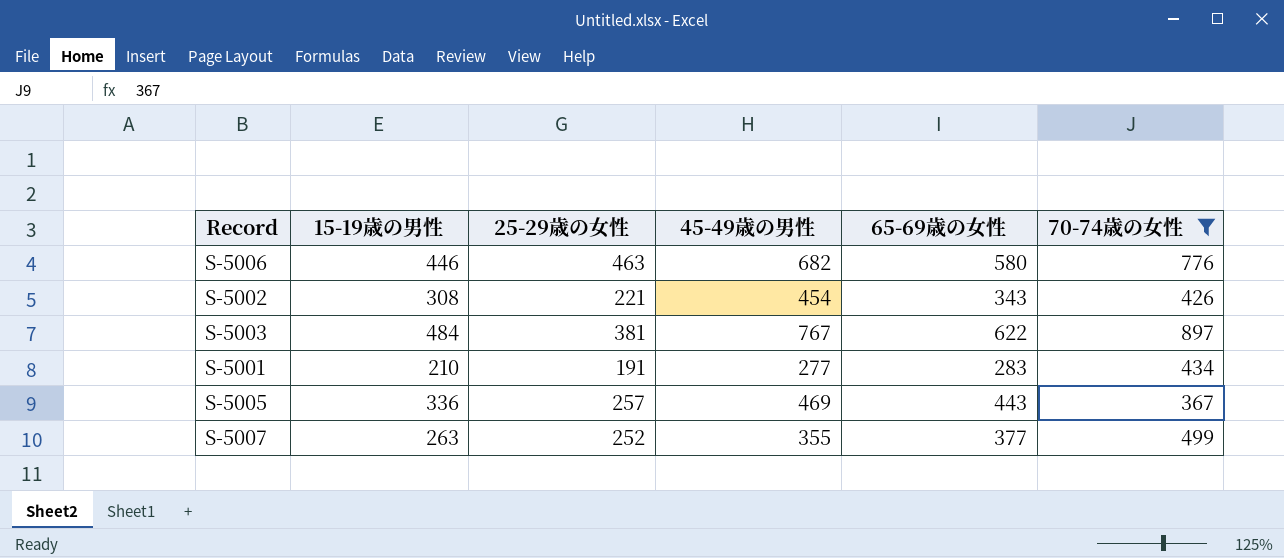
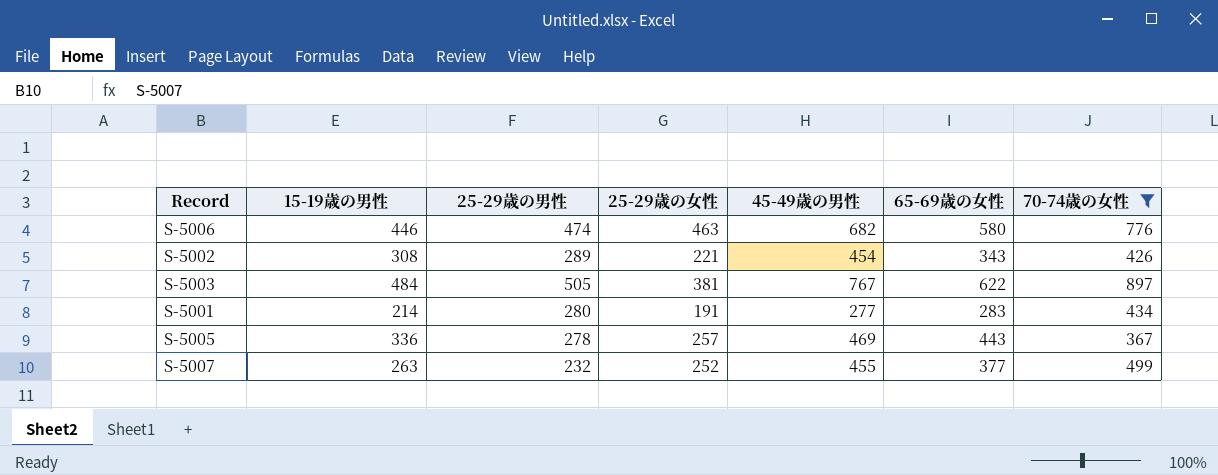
column 25-29歳の男性 | position: none -> 3
S-5001 | 15-19歳の男性: 210 -> 214
S-5007 | 45-49歳の男性: 355 -> 455

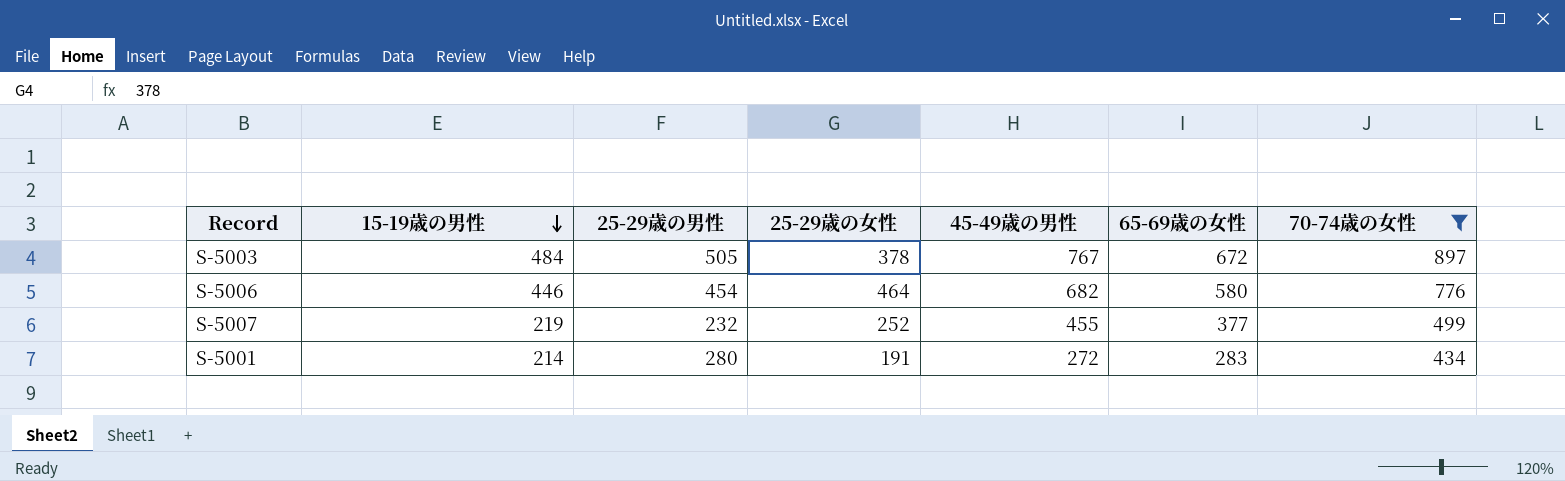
row order: none -> 15-19歳の男性 descending
row S-5002: 308 | 289 | 221 | 454 | 343 | 426 -> none
row S-5005: 336 | 278 | 257 | 469 | 443 | 367 -> none
S-5003 | 25-29歳の女性: 381 -> 378
S-5003 | 65-69歳の女性: 622 -> 672
S-5006 | 25-29歳の男性: 474 -> 454
S-5006 | 25-29歳の女性: 463 -> 464
S-5007 | 15-19歳の男性: 263 -> 219
S-5001 | 45-49歳の男性: 277 -> 272

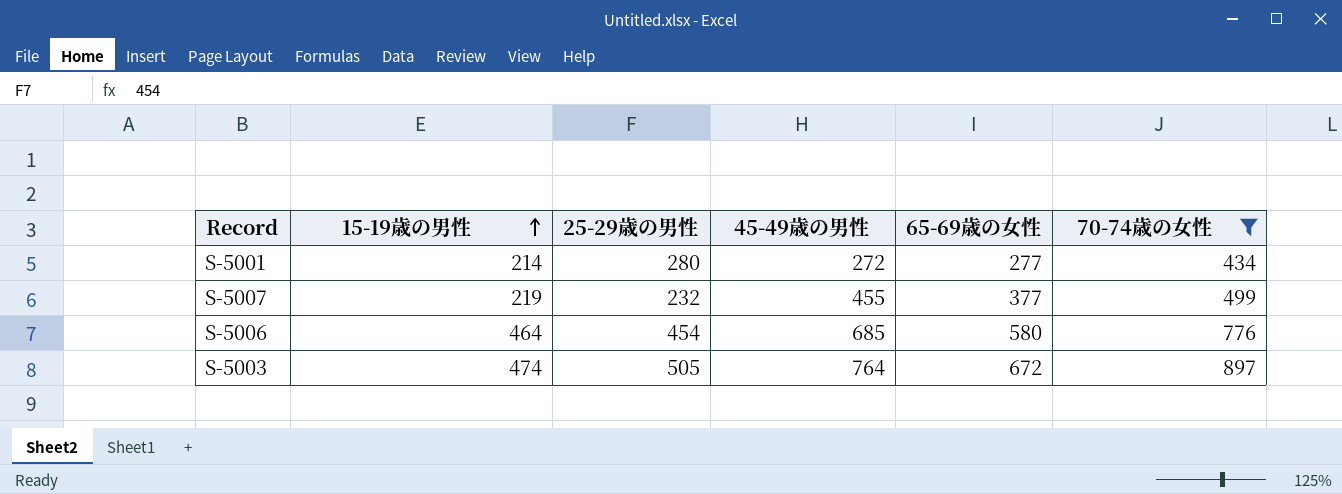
row order: 15-19歳の男性 descending -> 15-19歳の男性 ascending
column 25-29歳の女性 | position: 4 -> none
S-5001 | 65-69歳の女性: 283 -> 277
S-5006 | 15-19歳の男性: 446 -> 464
S-5006 | 45-49歳の男性: 682 -> 685
S-5003 | 15-19歳の男性: 484 -> 474
S-5003 | 45-49歳の男性: 767 -> 764

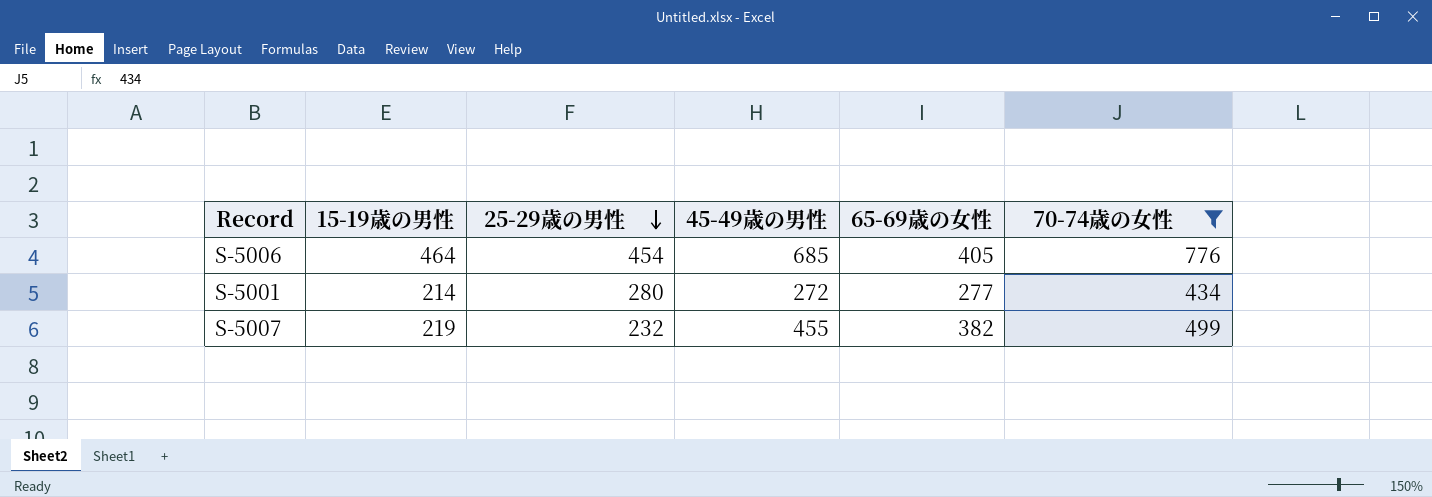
row order: 15-19歳の男性 ascending -> 25-29歳の男性 descending
row S-5003: 474 | 505 | 764 | 672 | 897 -> none
S-5006 | 65-69歳の女性: 580 -> 405
S-5007 | 65-69歳の女性: 377 -> 382

